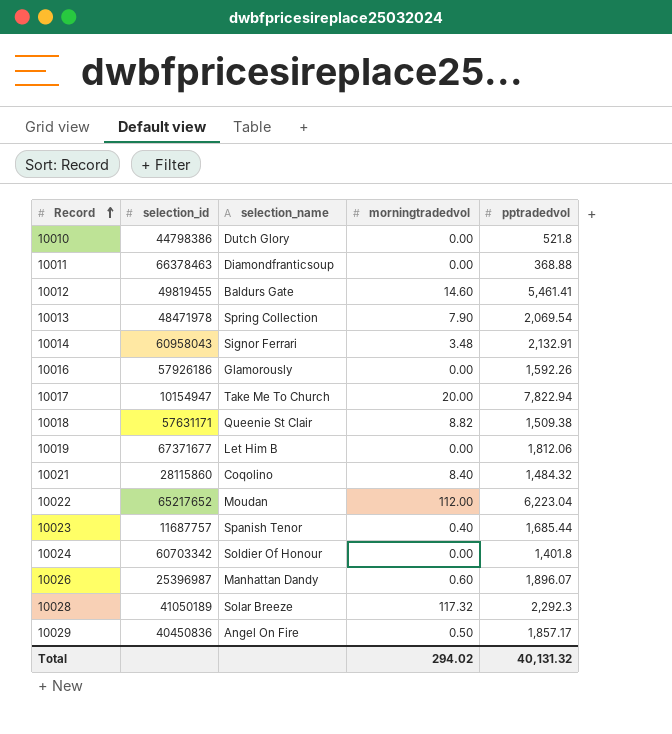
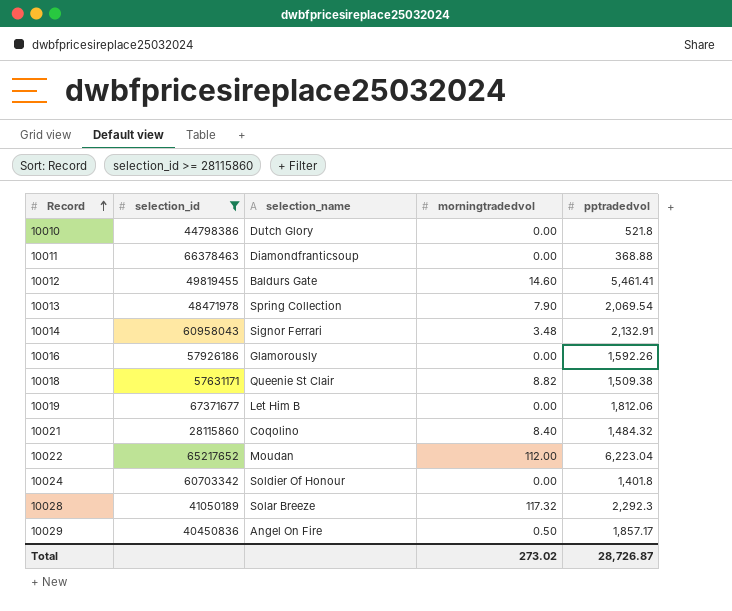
filter: none -> selection_id >= 28115860
Total | morningtradedvol: 294.02 -> 273.02
Total | pptradedvol: 40,131.32 -> 28,726.87

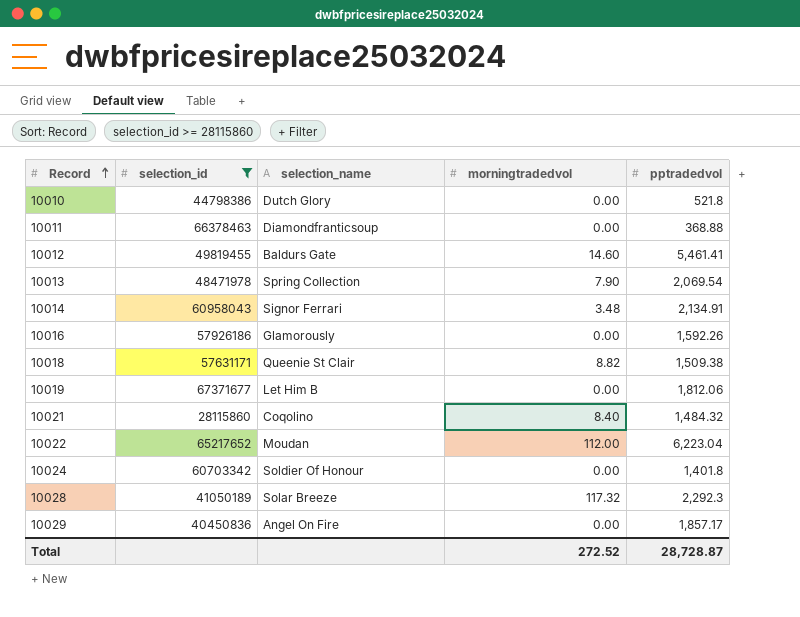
10014 | pptradedvol: 2,132.91 -> 2,134.91
10029 | morningtradedvol: 0.50 -> 0.00
Total | morningtradedvol: 273.02 -> 272.52
Total | pptradedvol: 28,726.87 -> 28,728.87

